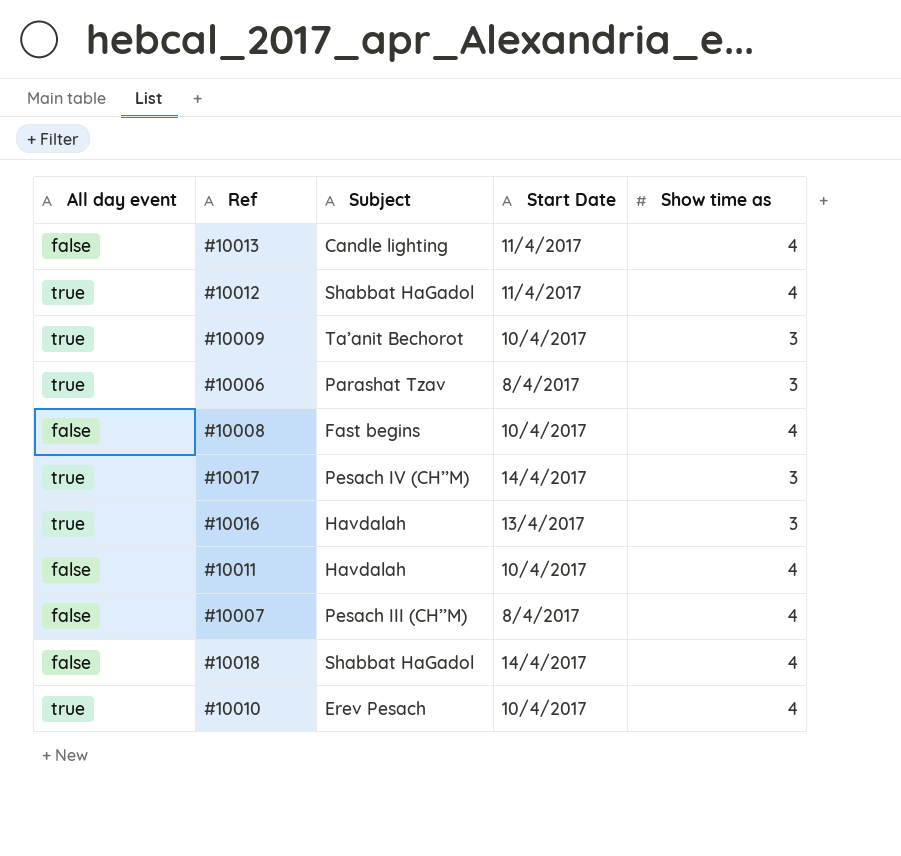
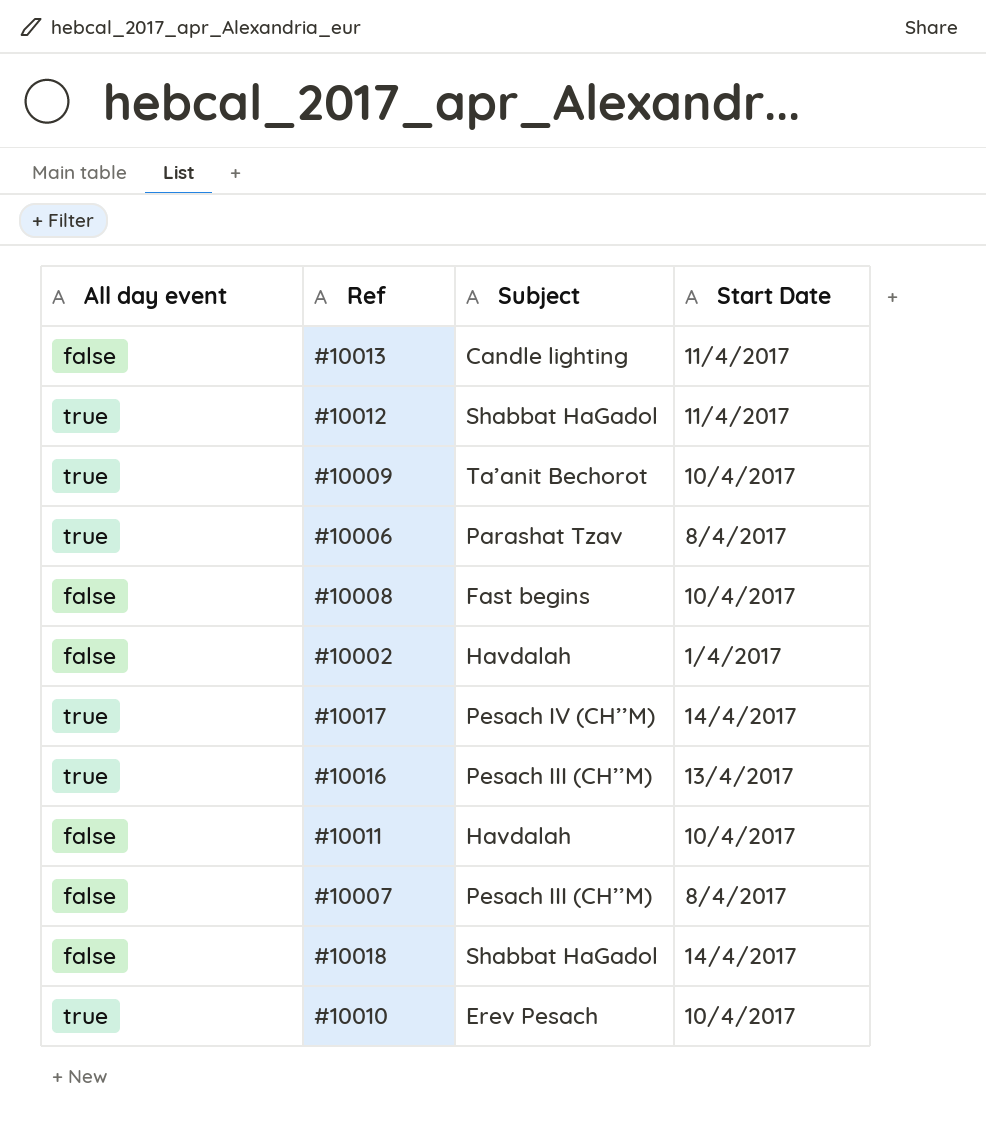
column Show time as | position: 5 -> none
row #10002: none -> false | Havdalah | 1/4/2017
#10016 | Subject: Havdalah -> Pesach III (CH’’M)

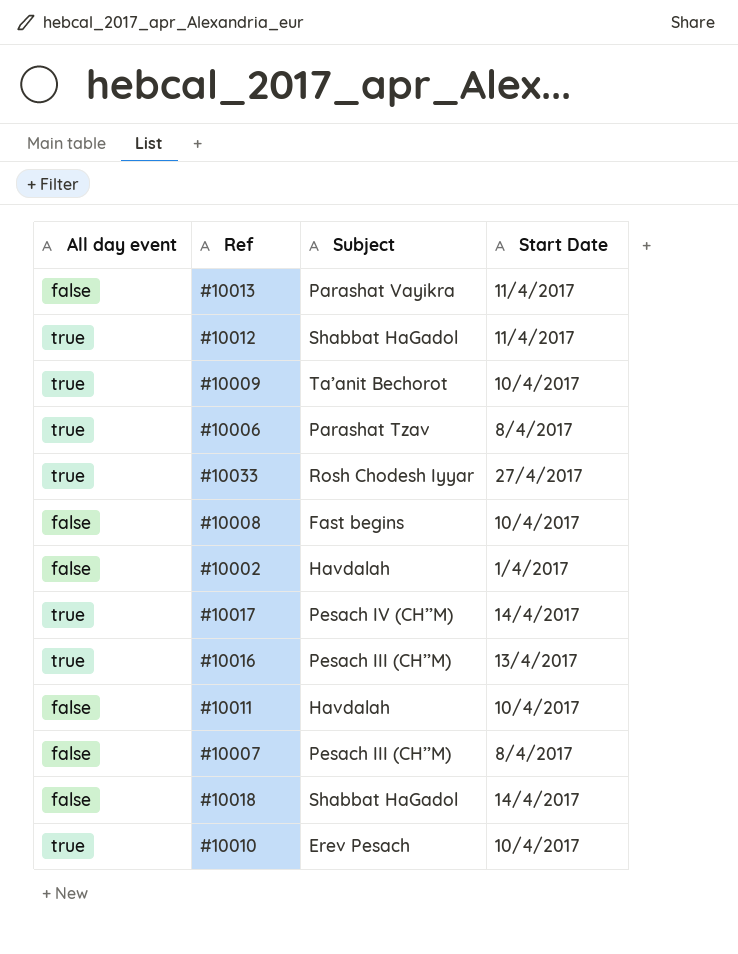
#10013 | Subject: Candle lighting -> Parashat Vayikra
row #10033: none -> true | Rosh Chodesh Iyyar | 27/4/2017

